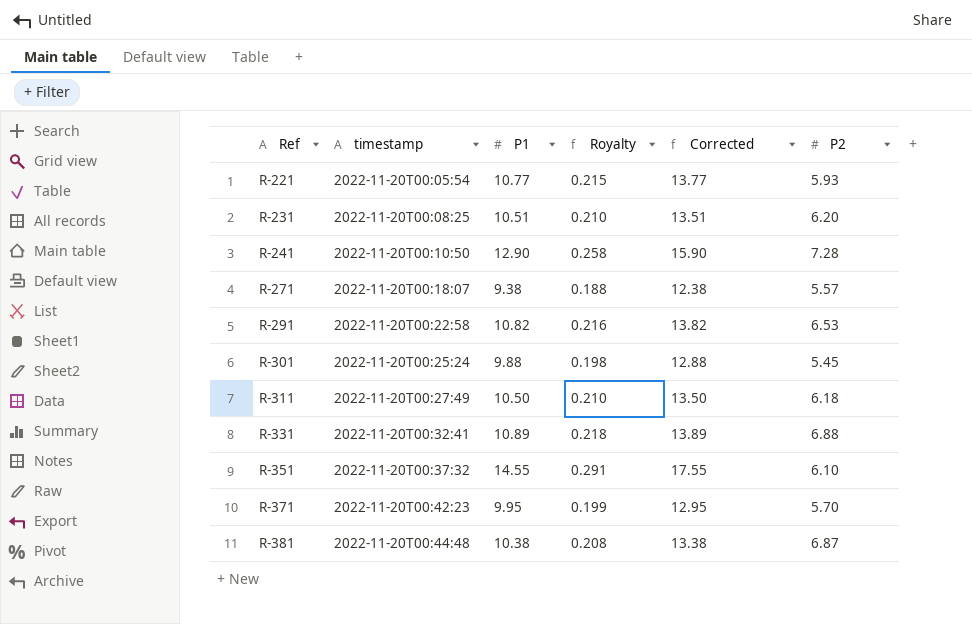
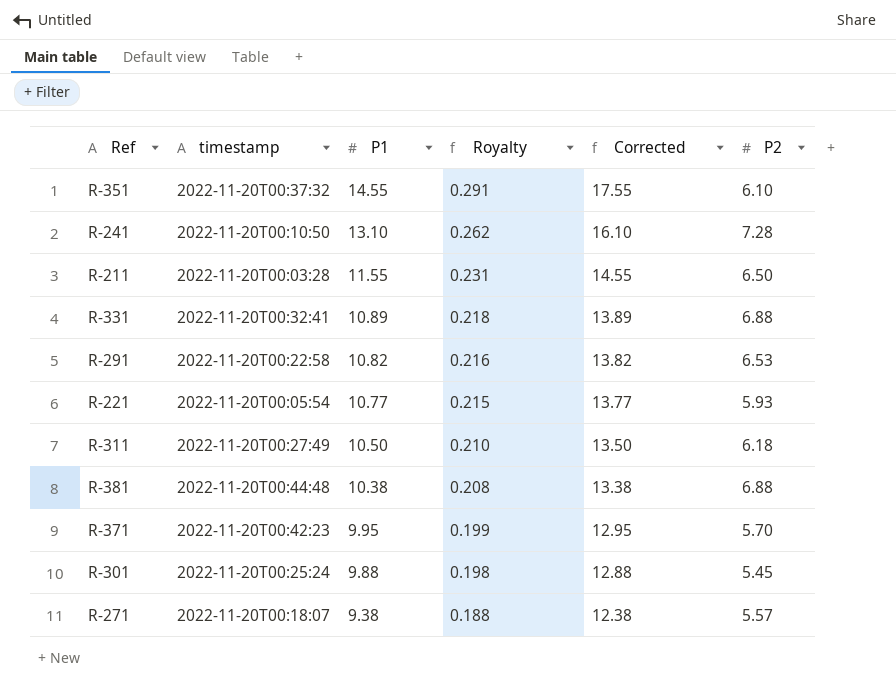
row order: Ref ascending -> P1 descending
row R-231: 2022-11-20T00:08:25 | 10.51 | 0.210 | 13.51 | 6.20 -> none
R-241 | P1: 12.90 -> 13.10
R-241 | Royalty: 0.258 -> 0.262
R-241 | Corrected: 15.90 -> 16.10
row R-211: none -> 2022-11-20T00:03:28 | 11.55 | 0.231 | 14.55 | 6.50
R-381 | P2: 6.87 -> 6.88

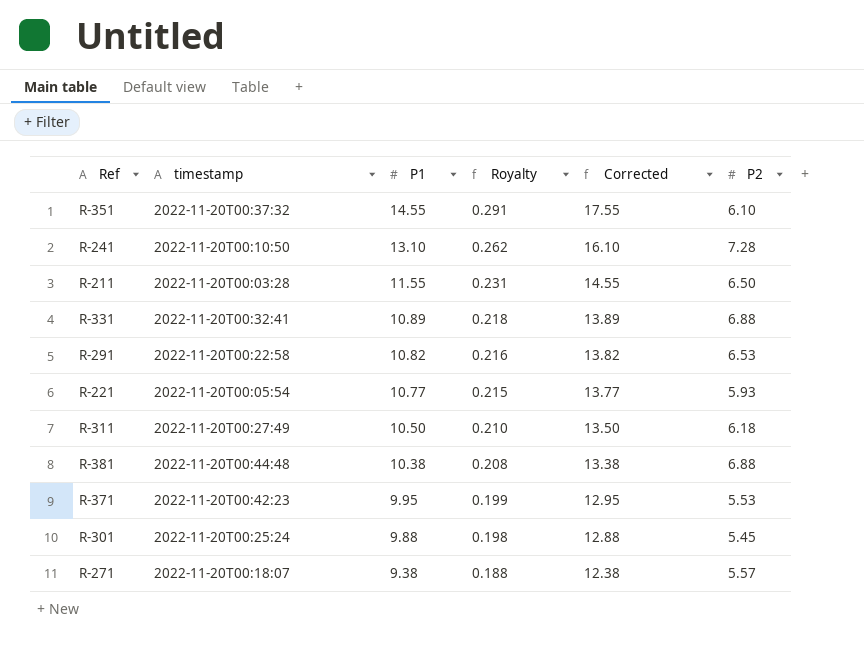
R-371 | P2: 5.70 -> 5.53

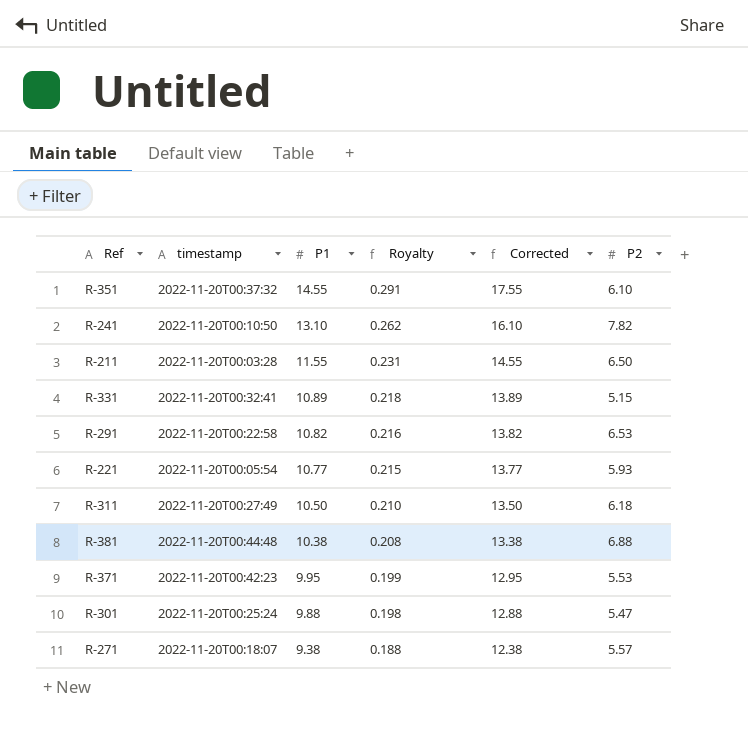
R-241 | P2: 7.28 -> 7.82
R-331 | P2: 6.88 -> 5.15
R-301 | P2: 5.45 -> 5.47

